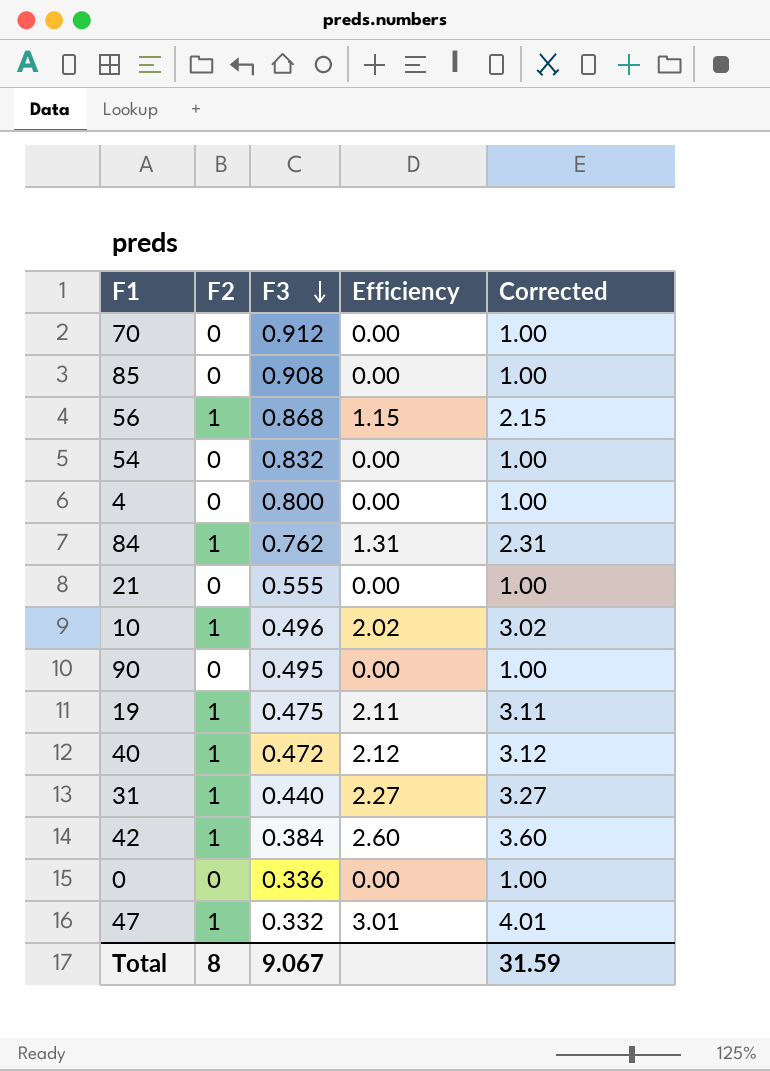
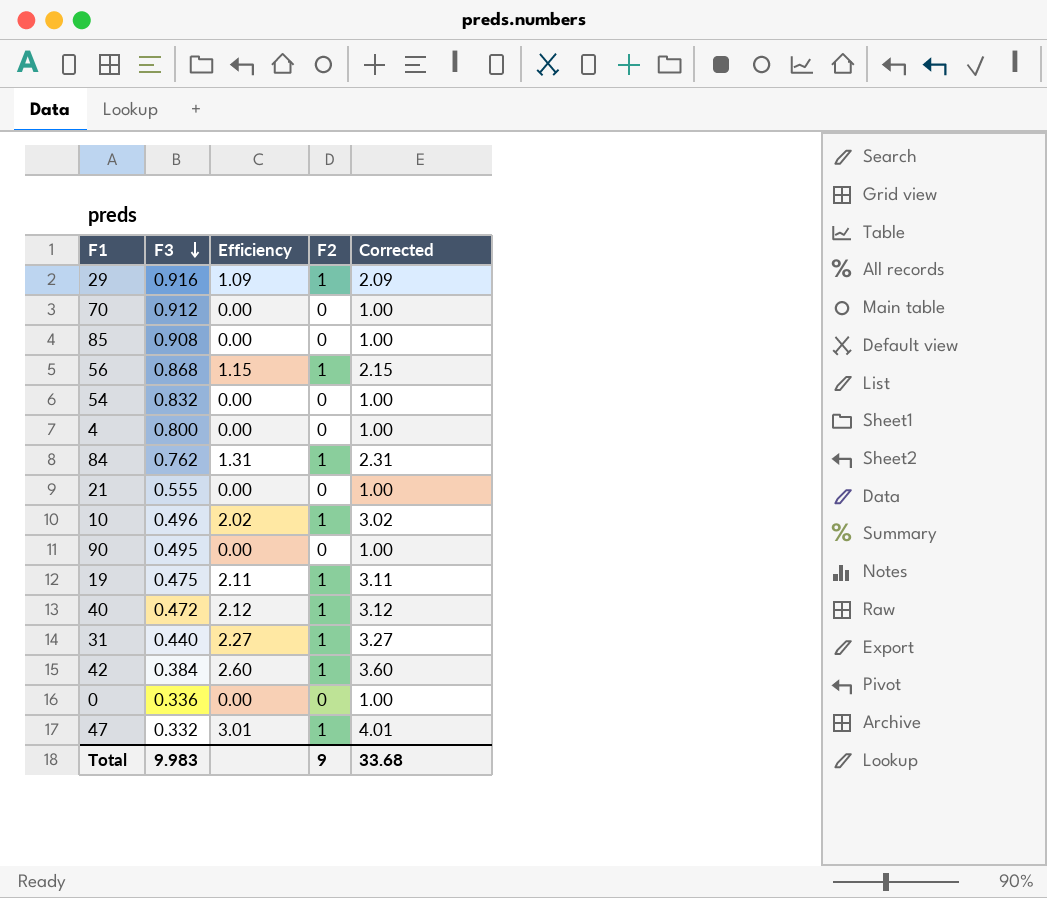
column F2 | position: 2 -> 4
row 29: none -> 0.916 | 1.09 | 1 | 2.09
Total | F3: 9.067 -> 9.983
Total | F2: 8 -> 9
Total | Corrected: 31.59 -> 33.68

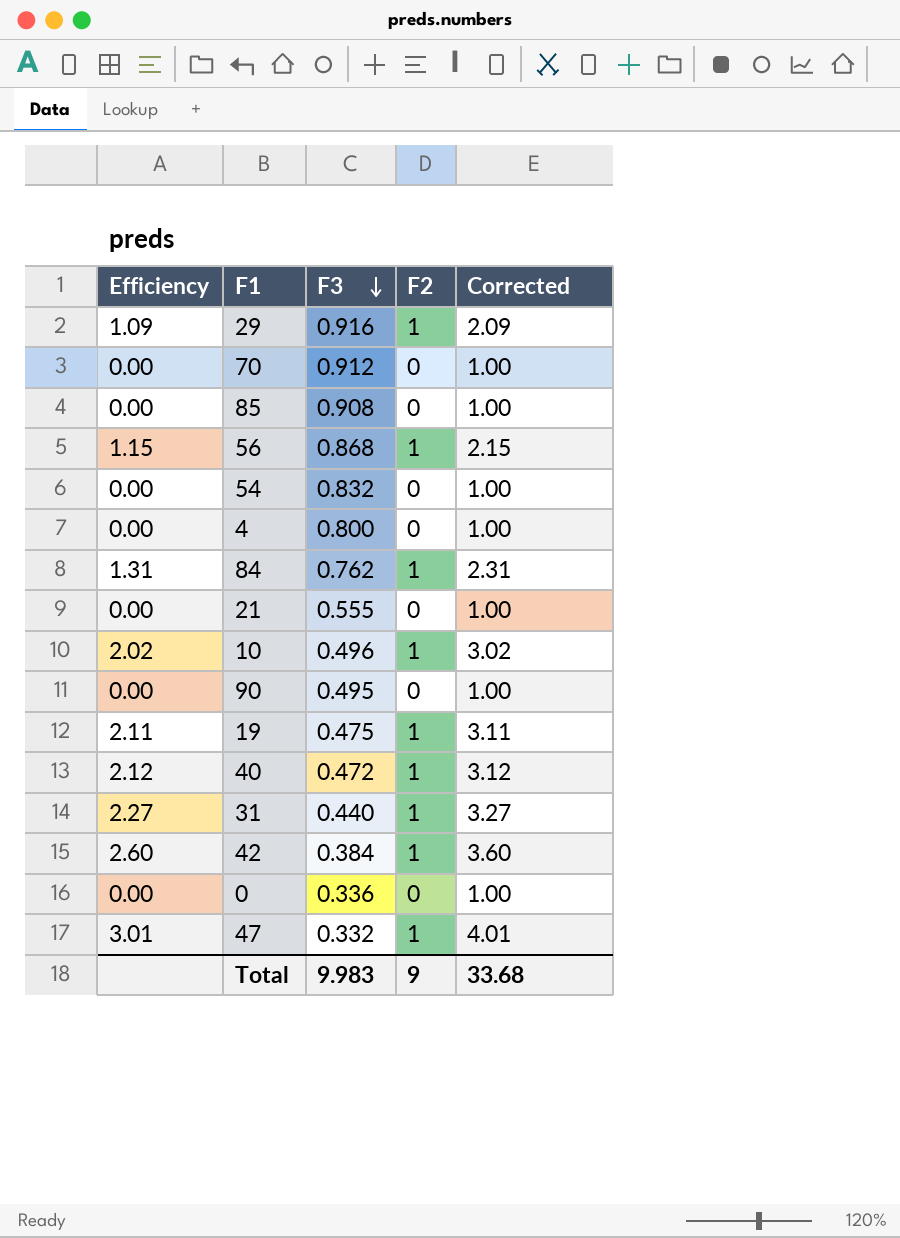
column Efficiency | position: 3 -> 1

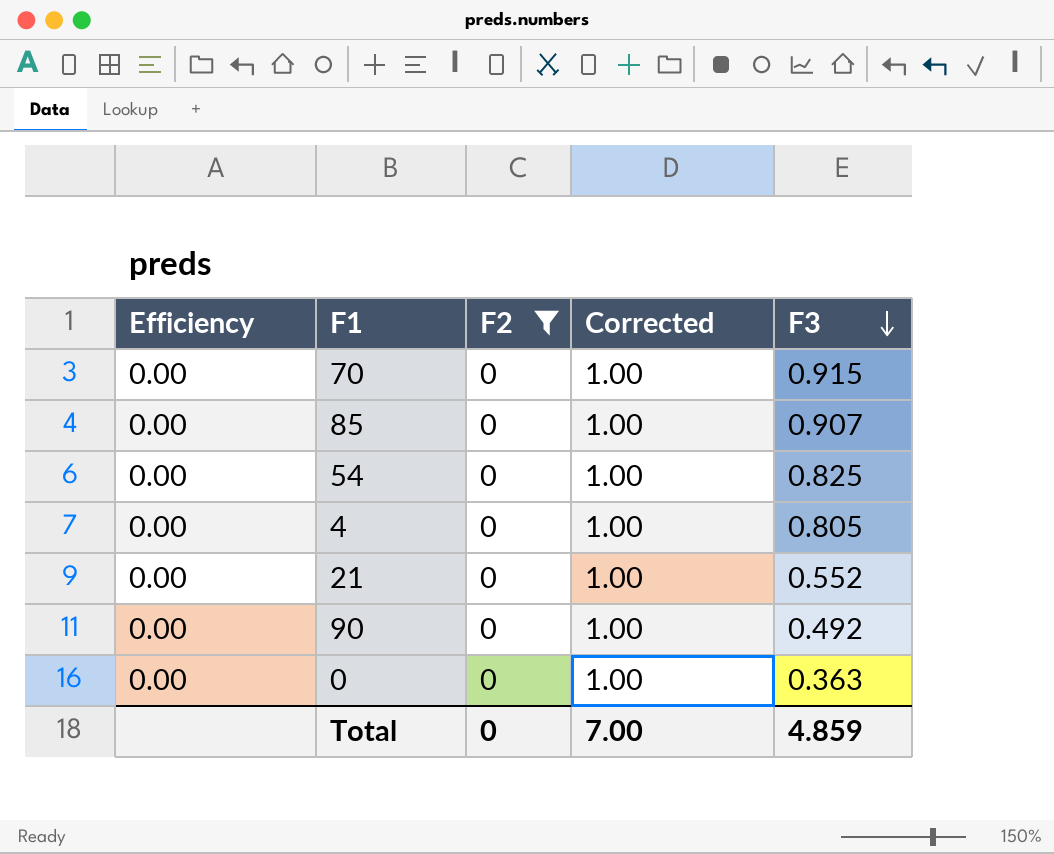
filter: none -> F2 = 0
column F3 | position: 3 -> 5
70 | F3: 0.912 -> 0.915
85 | F3: 0.908 -> 0.907
54 | F3: 0.832 -> 0.825
4 | F3: 0.800 -> 0.805
21 | F3: 0.555 -> 0.552
90 | F3: 0.495 -> 0.492
0 | F3: 0.336 -> 0.363
Total | F2: 9 -> 0
Total | Corrected: 33.68 -> 7.00
Total | F3: 9.983 -> 4.859

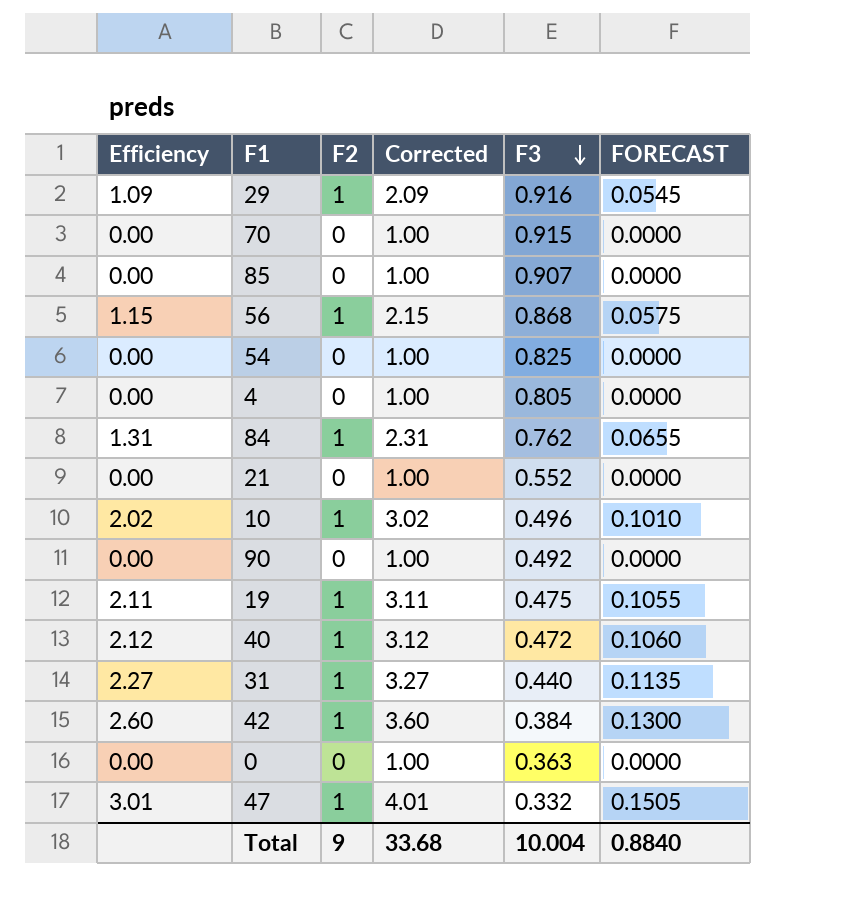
filter: F2 = 0 -> none
column FORECAST | formula: none -> [Efficiency] * 0.05
Total | F2: 0 -> 9
Total | Corrected: 7.00 -> 33.68
Total | F3: 4.859 -> 10.004

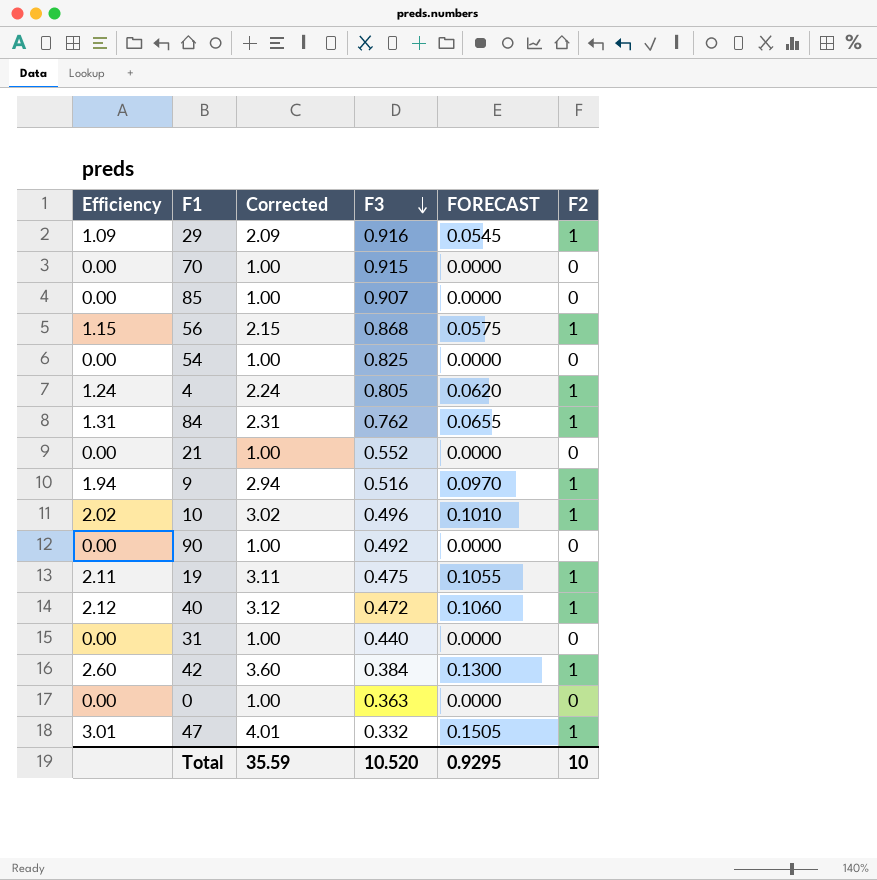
column F2 | position: 3 -> 6
4 | Efficiency: 0.00 -> 1.24
4 | Corrected: 1.00 -> 2.24
4 | FORECAST: 0.0000 -> 0.0620
4 | F2: 0 -> 1
row 9: none -> 1.94 | 2.94 | 0.516 | 0.0970 | 1
31 | Efficiency: 2.27 -> 0.00
31 | Corrected: 3.27 -> 1.00
31 | FORECAST: 0.1135 -> 0.0000
31 | F2: 1 -> 0
Total | Corrected: 33.68 -> 35.59
Total | F3: 10.004 -> 10.520
Total | FORECAST: 0.8840 -> 0.9295
Total | F2: 9 -> 10

